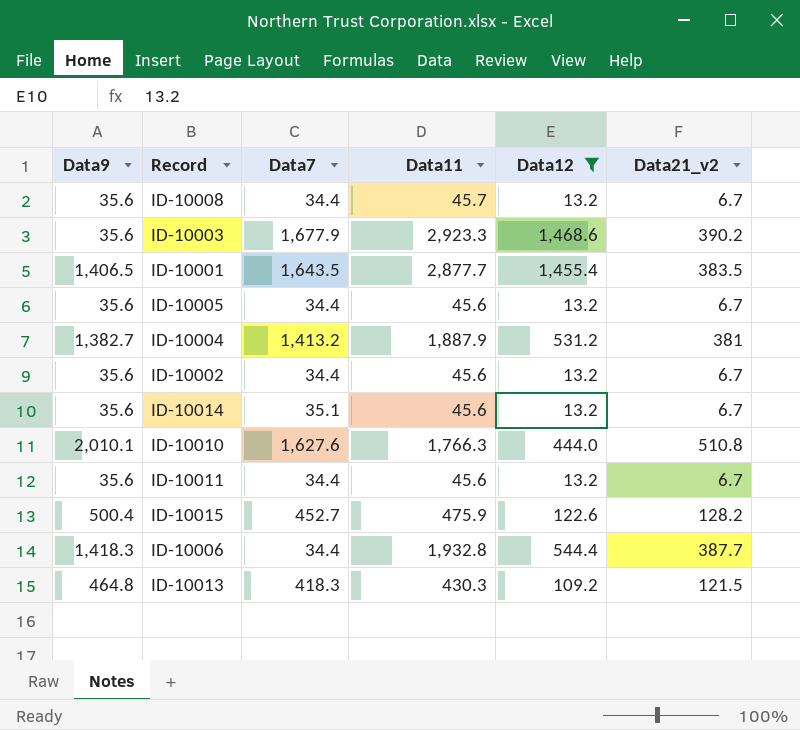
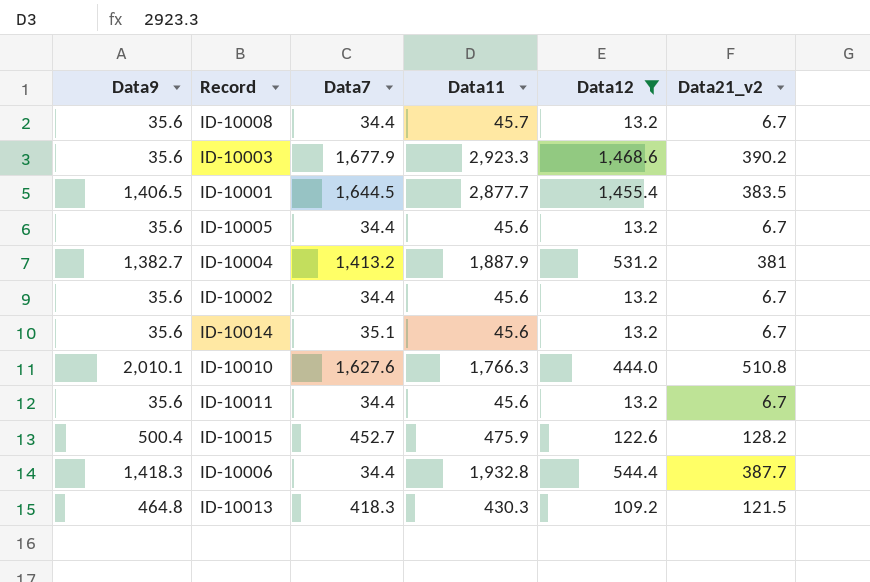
ID-10001 | Data7: 1,643.5 -> 1,644.5

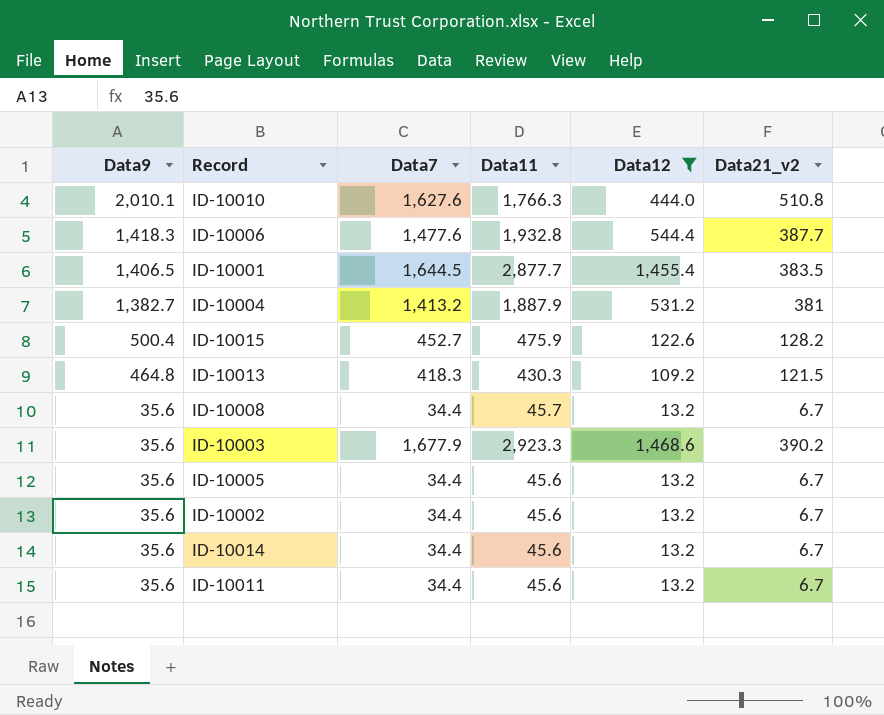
row order: none -> Data9 descending
ID-10006 | Data7: 34.4 -> 1,477.6
ID-10014 | Data7: 35.1 -> 34.4

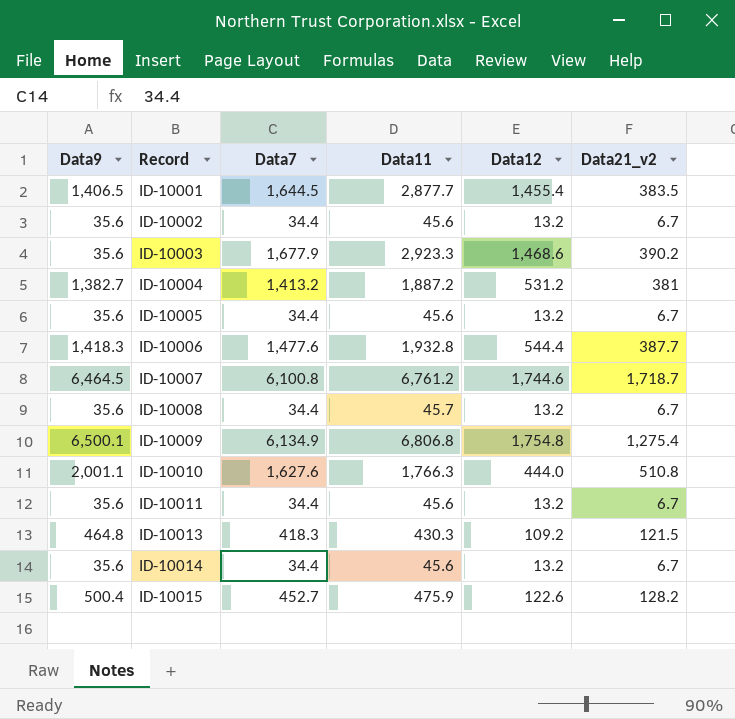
filter: Data12 <= 1,468.6 -> none
row order: Data9 descending -> Record ascending
ID-10004 | Data11: 1,887.9 -> 1,887.2
ID-10010 | Data9: 2,010.1 -> 2,001.1

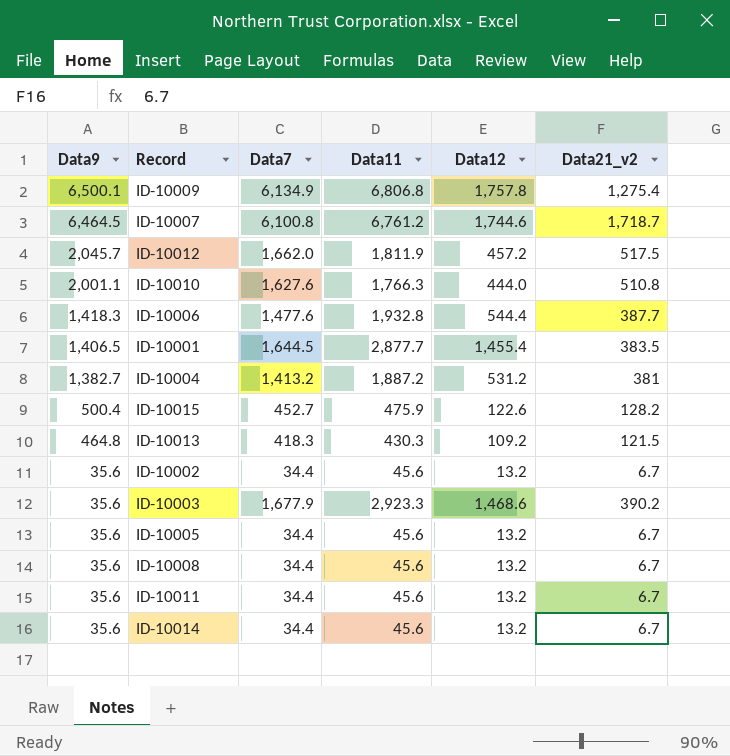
row order: Record ascending -> Data9 descending
ID-10009 | Data12: 1,754.8 -> 1,757.8
row ID-10012: none -> 2,045.7 | 1,662.0 | 1,811.9 | 457.2 | 517.5
ID-10008 | Data11: 45.7 -> 45.6

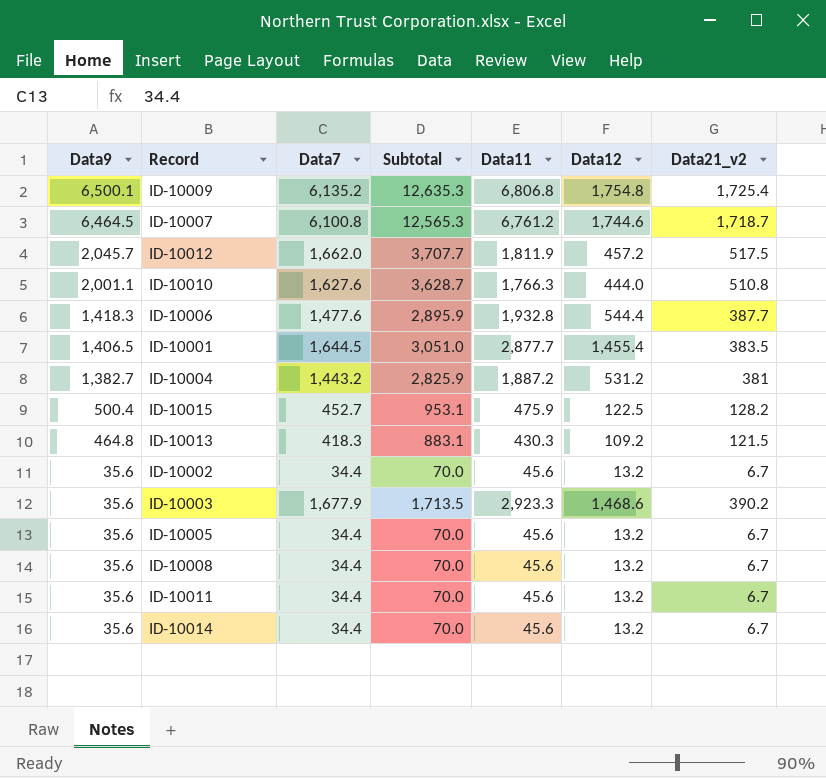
column Subtotal | formula: none -> [Data9] + [Data7]
ID-10009 | Data7: 6,134.9 -> 6,135.2
ID-10009 | Data12: 1,757.8 -> 1,754.8
ID-10009 | Data21_v2: 1,275.4 -> 1,725.4
ID-10004 | Data7: 1,413.2 -> 1,443.2
ID-10015 | Data12: 122.6 -> 122.5

